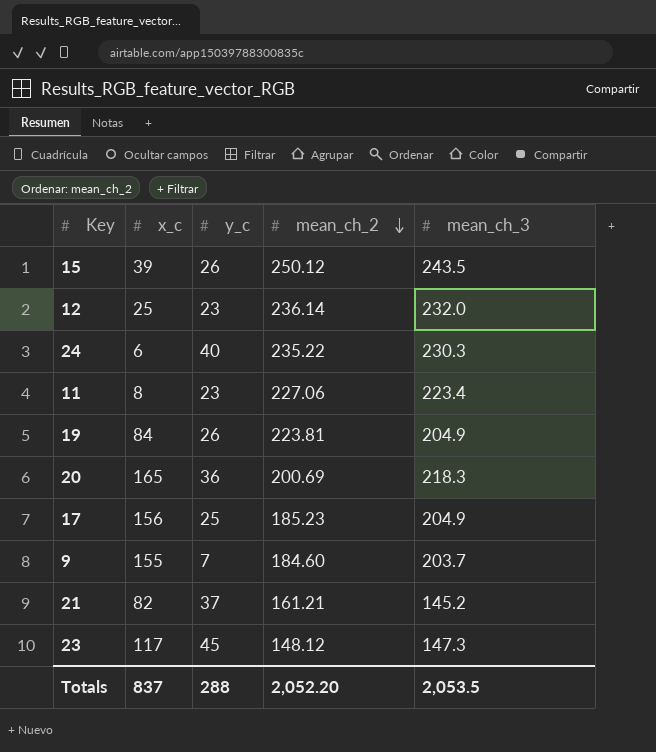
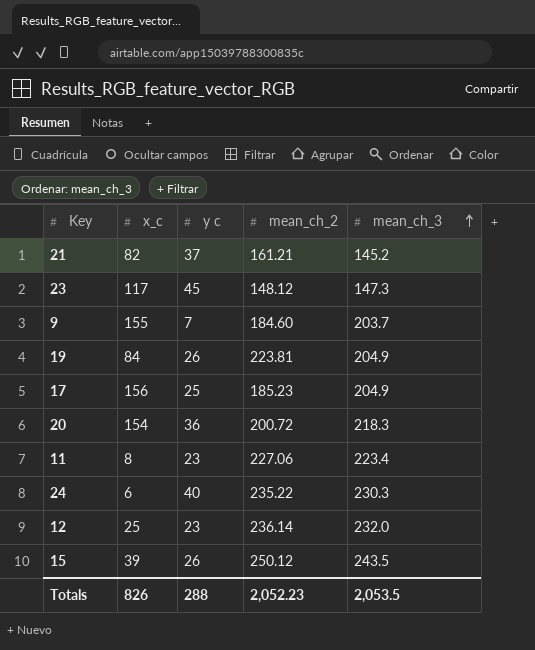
row order: mean_ch_2 descending -> mean_ch_3 ascending
column name: y_c -> y c
20 | x_c: 165 -> 154
20 | mean_ch_2: 200.69 -> 200.72
Totals | x_c: 837 -> 826
Totals | mean_ch_2: 2,052.20 -> 2,052.23

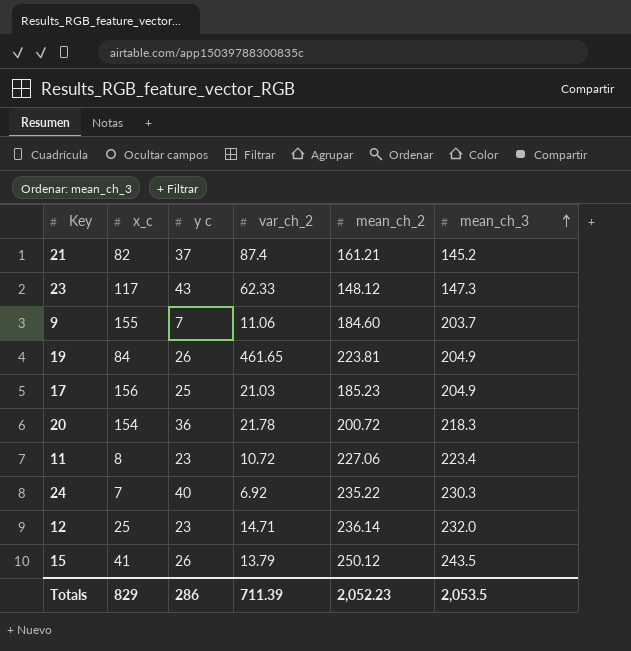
column var_ch_2 | position: none -> 4
23 | y c: 45 -> 43
24 | x_c: 6 -> 7
15 | x_c: 39 -> 41
Totals | x_c: 826 -> 829
Totals | y c: 288 -> 286

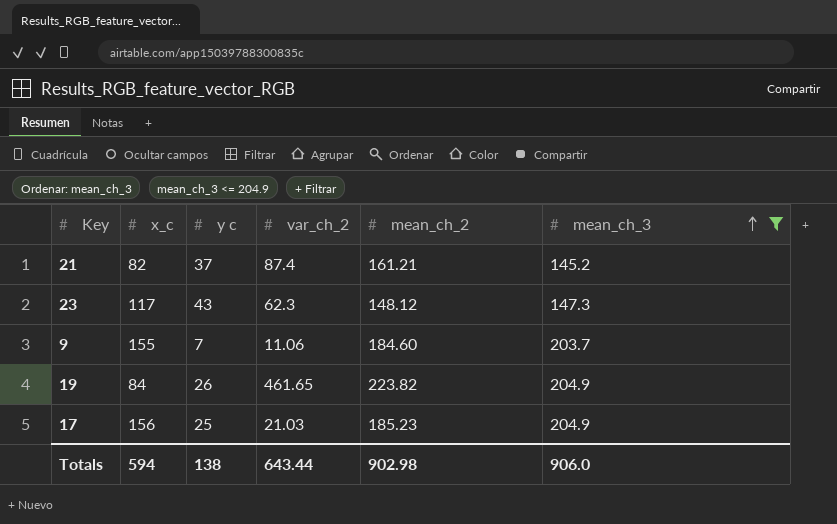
filter: none -> mean_ch_3 <= 204.9
23 | var_ch_2: 62.33 -> 62.3
19 | mean_ch_2: 223.81 -> 223.82
Totals | x_c: 829 -> 594
Totals | y c: 286 -> 138
Totals | var_ch_2: 711.39 -> 643.44
Totals | mean_ch_2: 2,052.23 -> 902.98
Totals | mean_ch_3: 2,053.5 -> 906.0

